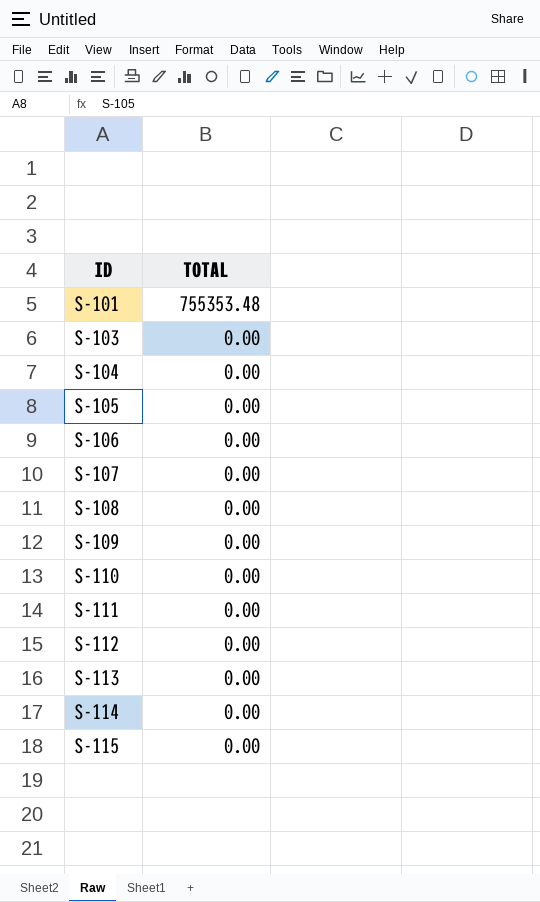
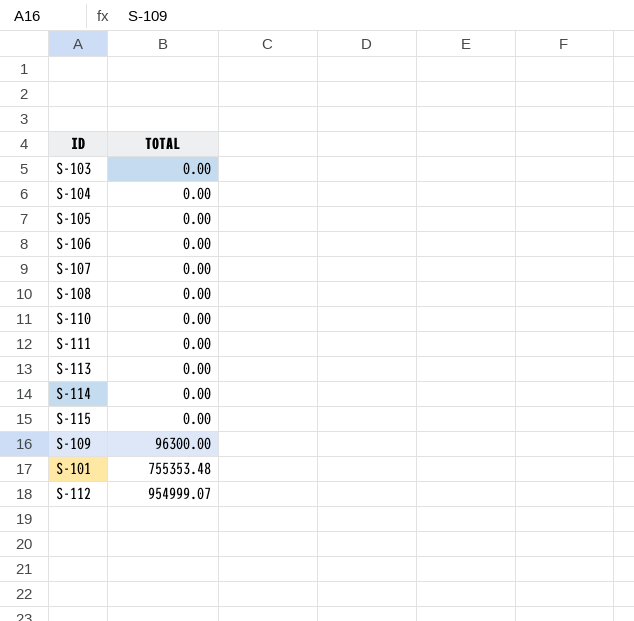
row order: ID ascending -> TOTAL ascending
S-109 | TOTAL: 0.00 -> 96300.00
S-112 | TOTAL: 0.00 -> 954999.07

